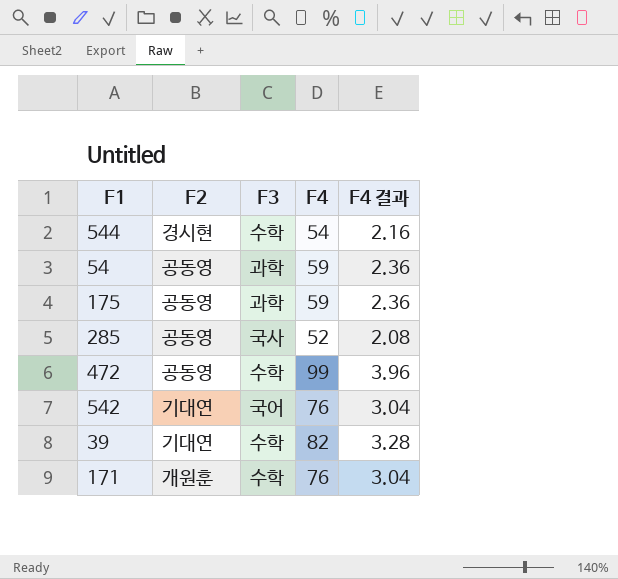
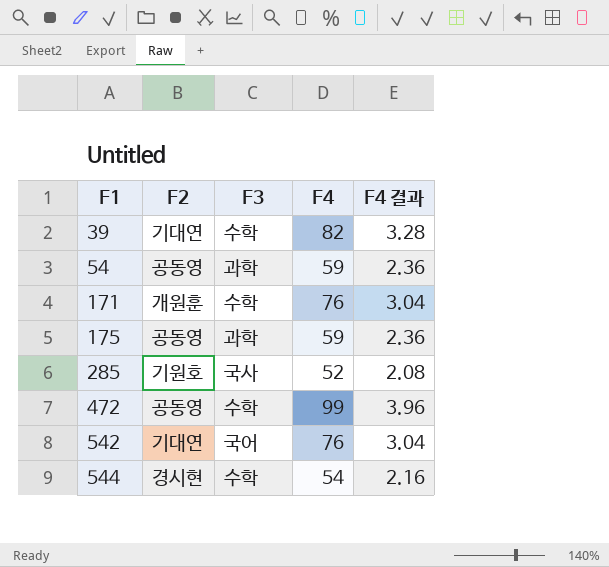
row order: none -> F1 ascending
285 | F2: 공동영 -> 기원호

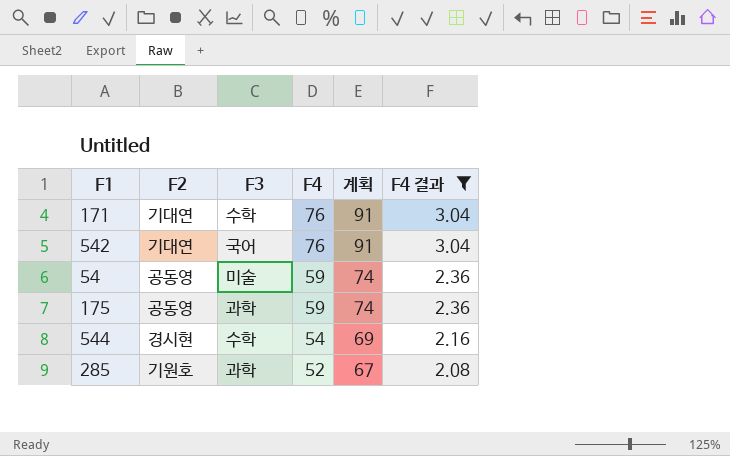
filter: none -> F4 결과 <= 3.04
row order: F1 ascending -> F4 descending
column 계획 | formula: none -> [F4] + 15
171 | F2: 개원훈 -> 기대연
54 | F3: 과학 -> 미술
285 | F3: 국사 -> 과학

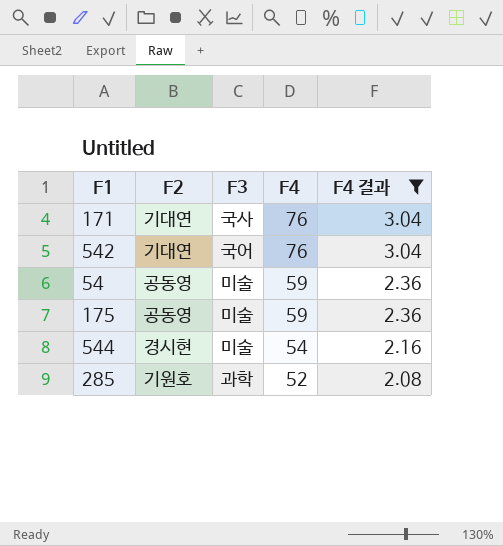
column 계획 | formula: [F4] + 15 -> none
171 | F3: 수학 -> 국사
175 | F3: 과학 -> 미술
544 | F3: 수학 -> 미술

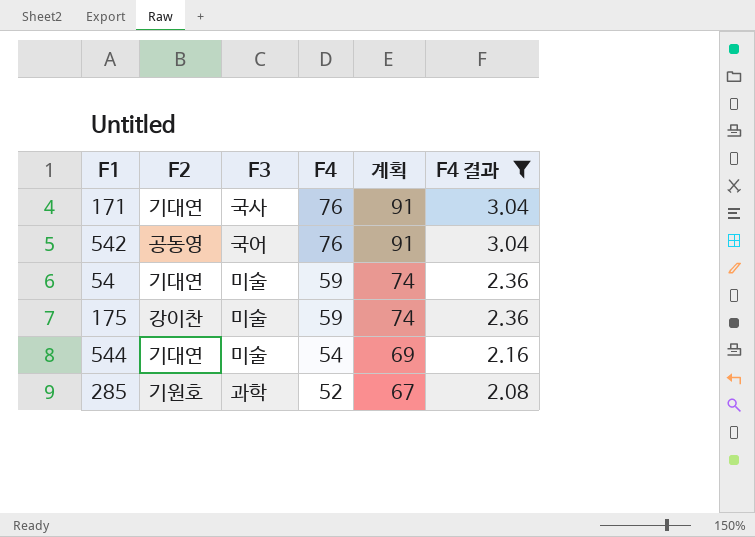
column 계획 | formula: none -> [F4] + 15
542 | F2: 기대연 -> 공동영
54 | F2: 공동영 -> 기대연
175 | F2: 공동영 -> 강이찬
544 | F2: 경시현 -> 기대연

